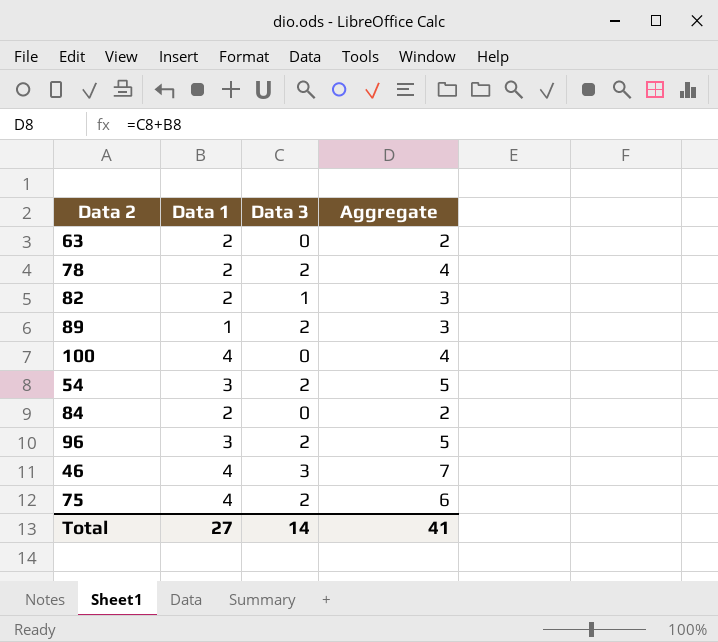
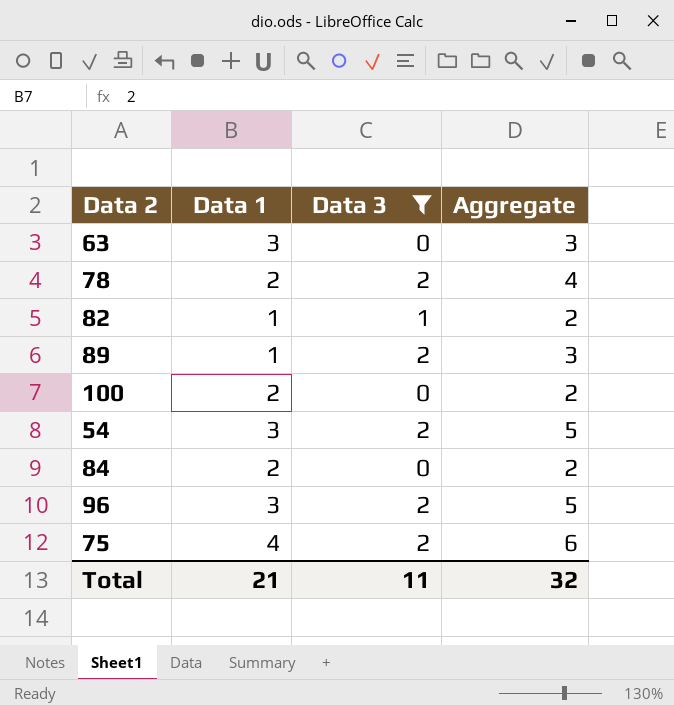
filter: none -> Data 3 != 3
63 | Data 1: 2 -> 3
63 | Aggregate: 2 -> 3
82 | Data 1: 2 -> 1
82 | Aggregate: 3 -> 2
100 | Data 1: 4 -> 2
100 | Aggregate: 4 -> 2
Total | Data 1: 27 -> 21
Total | Data 3: 14 -> 11
Total | Aggregate: 41 -> 32

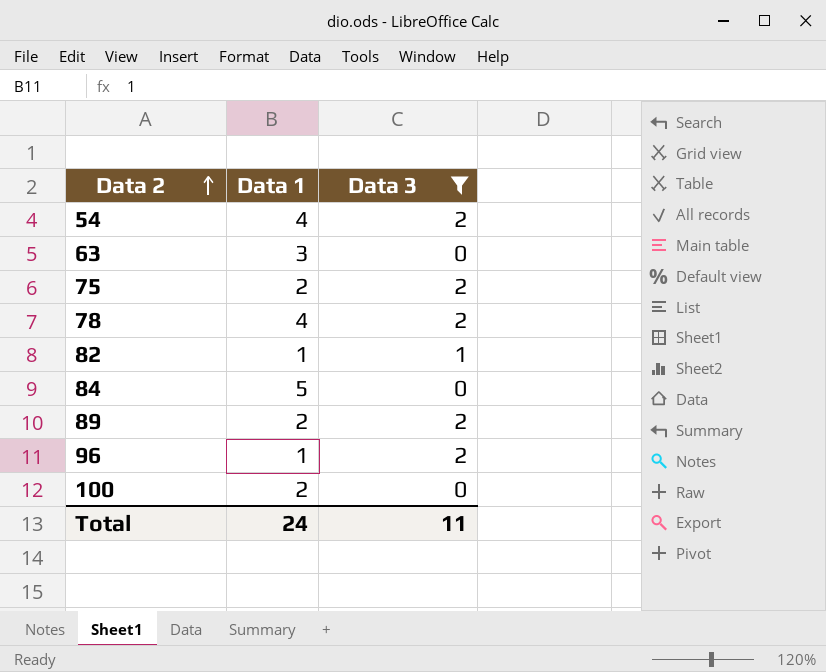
row order: none -> Data 2 ascending
column Aggregate | formula: [Data 1] + [Data 3] -> none
54 | Data 1: 3 -> 4
75 | Data 1: 4 -> 2
78 | Data 1: 2 -> 4
84 | Data 1: 2 -> 5
89 | Data 1: 1 -> 2
96 | Data 1: 3 -> 1
Total | Data 1: 21 -> 24

